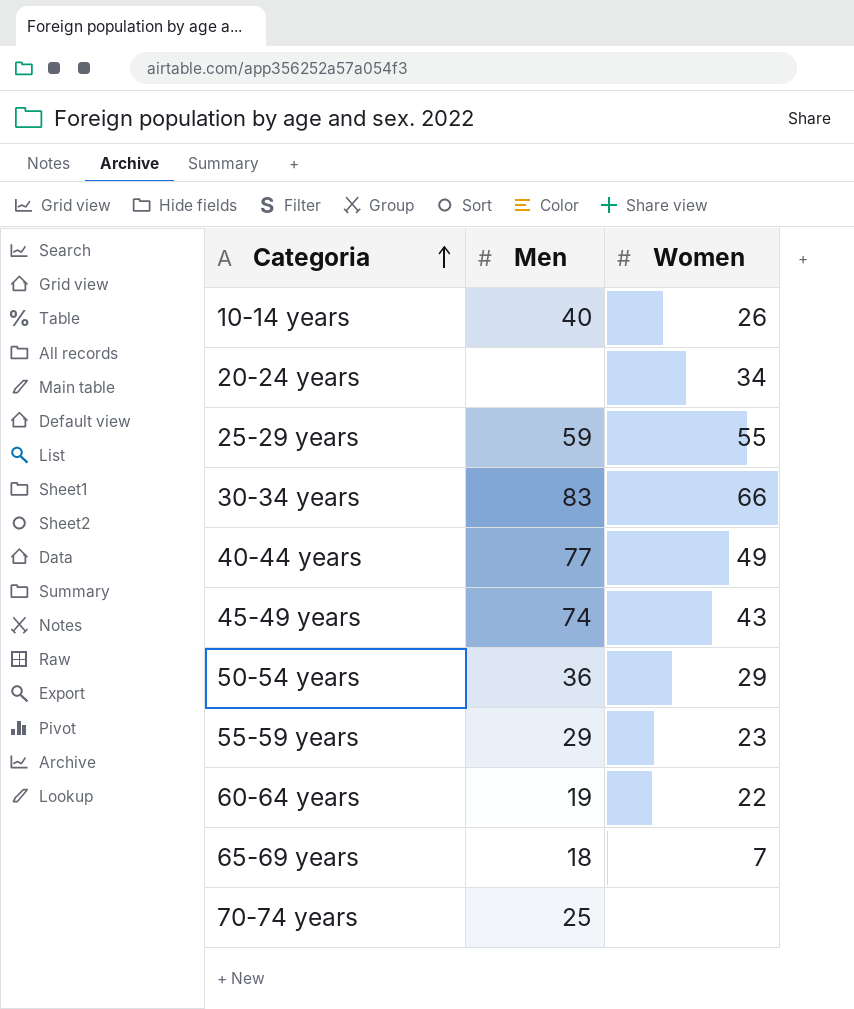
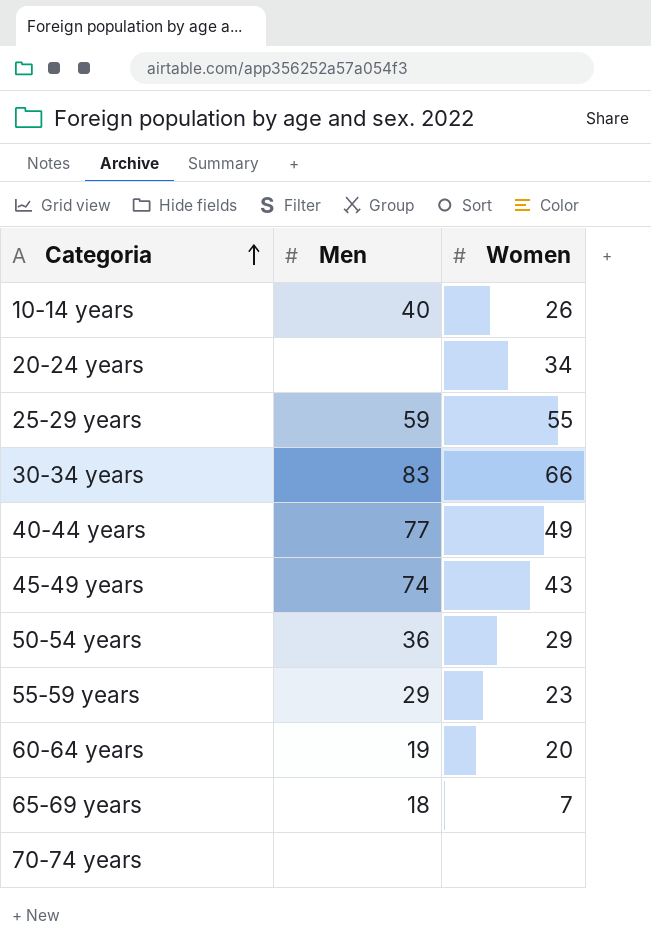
60-64 years | Women: 22 -> 20
70-74 years | Men: 25 -> none

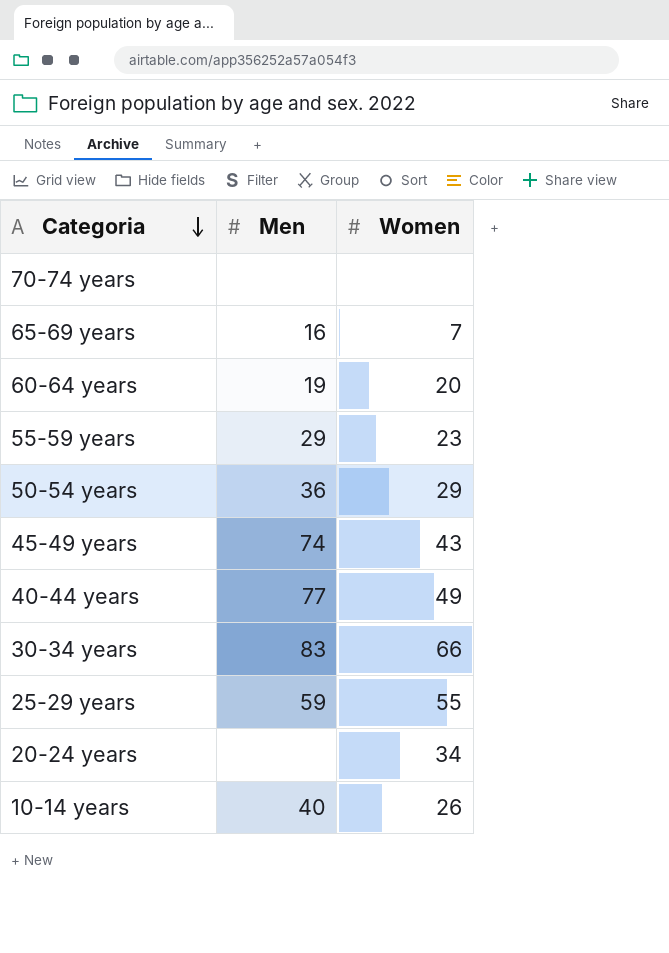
row order: Categoria ascending -> Categoria descending
65-69 years | Men: 18 -> 16

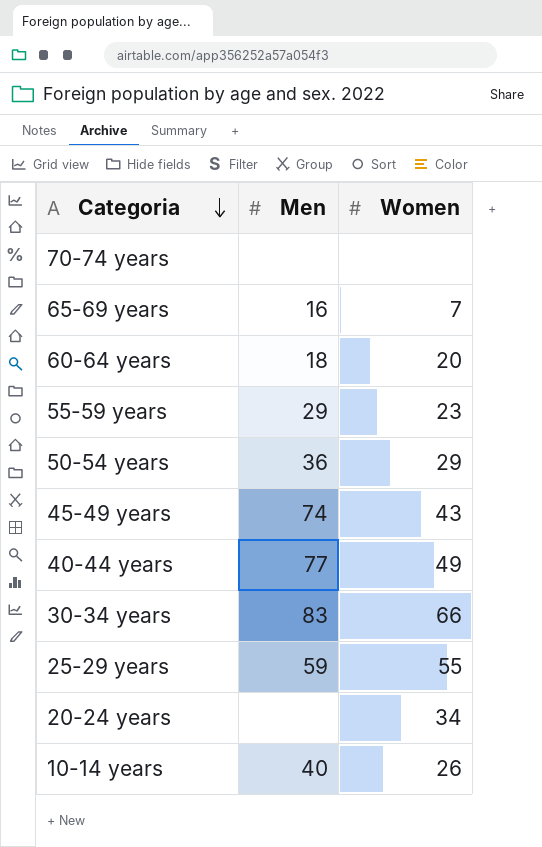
60-64 years | Men: 19 -> 18

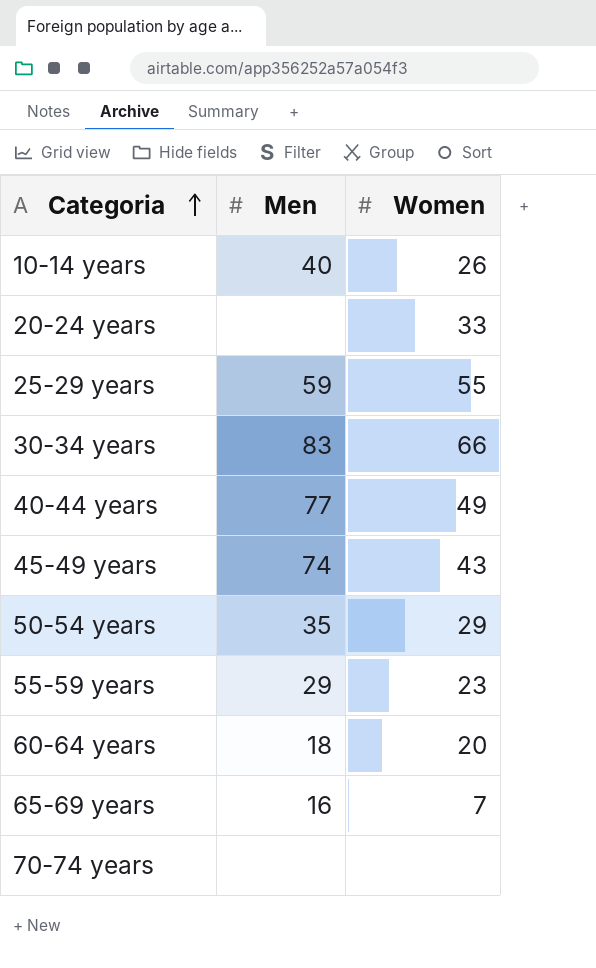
row order: Categoria descending -> Categoria ascending
20-24 years | Women: 34 -> 33
50-54 years | Men: 36 -> 35

